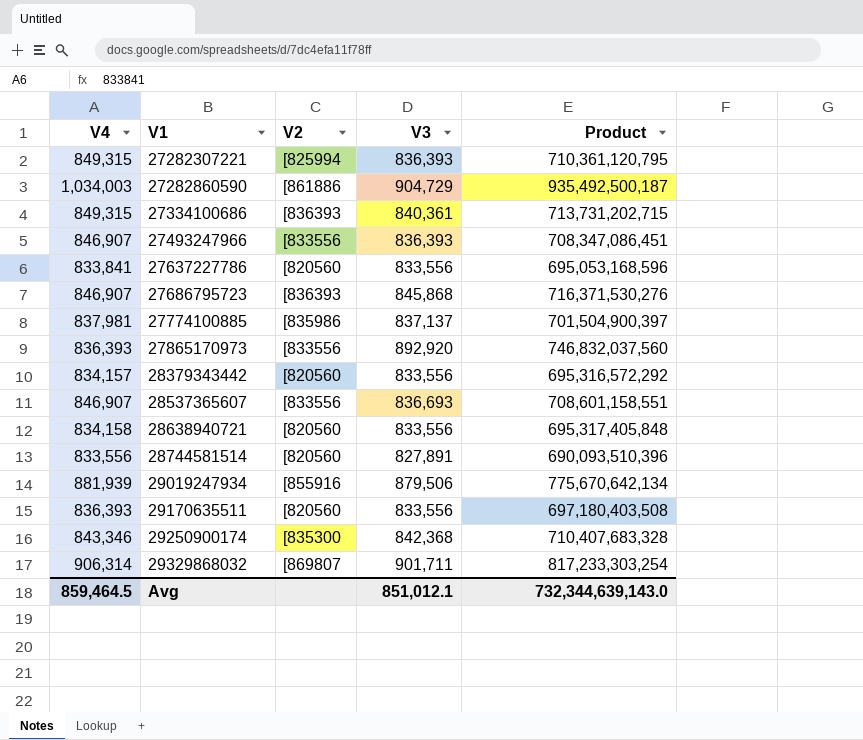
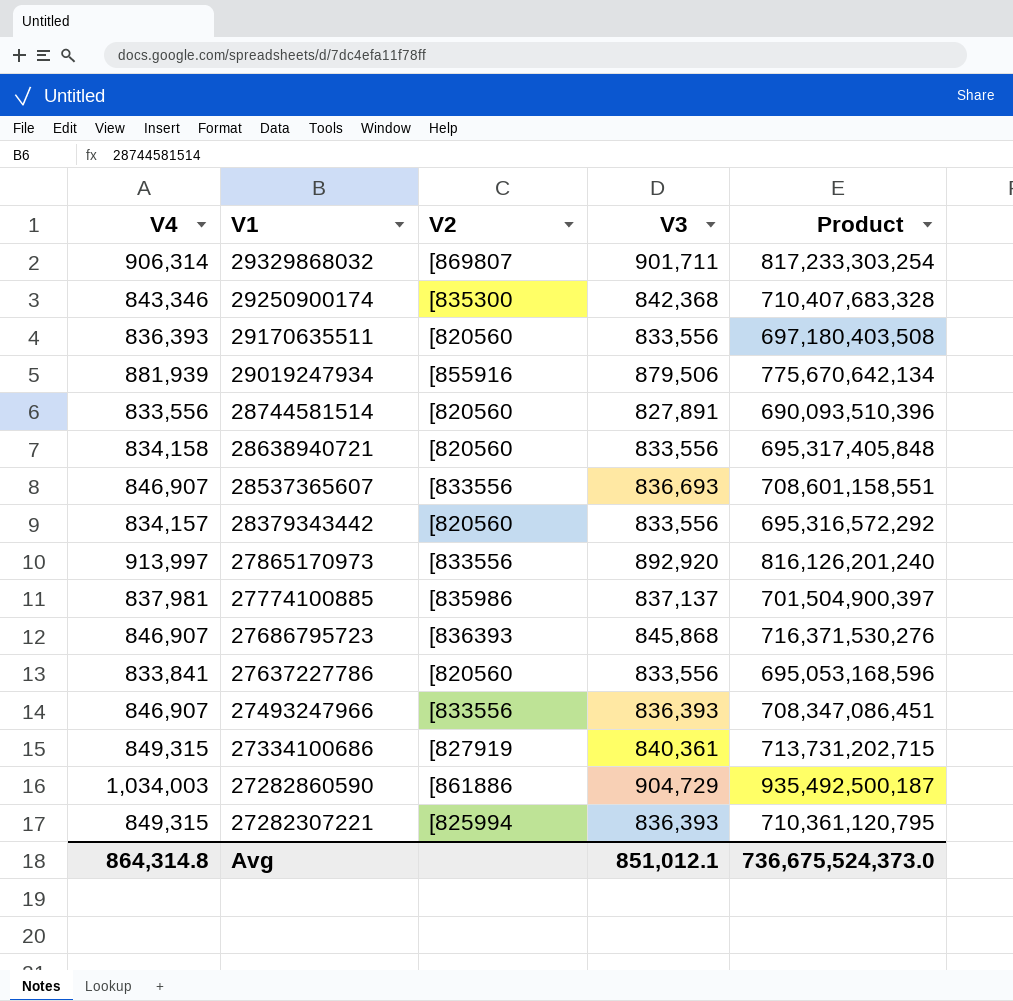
row order: V1 ascending -> V1 descending
27865170973 | V4: 836,393 -> 913,997
27865170973 | Product: 746,832,037,560 -> 816,126,201,240
27334100686 | V2: [836393 -> [827919
Avg | V4: 859,464.5 -> 864,314.8
Avg | Product: 732,344,639,143.0 -> 736,675,524,373.0

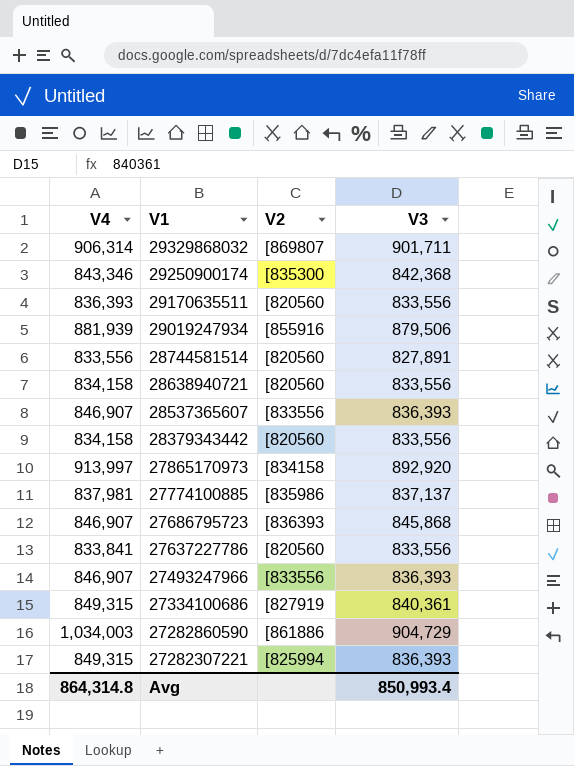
column Product | formula: [V4] * [V3] -> none
28537365607 | V3: 836,693 -> 836,393
28379343442 | V4: 834,157 -> 834,158
27865170973 | V2: [833556 -> [834158
Avg | V3: 851,012.1 -> 850,993.4

